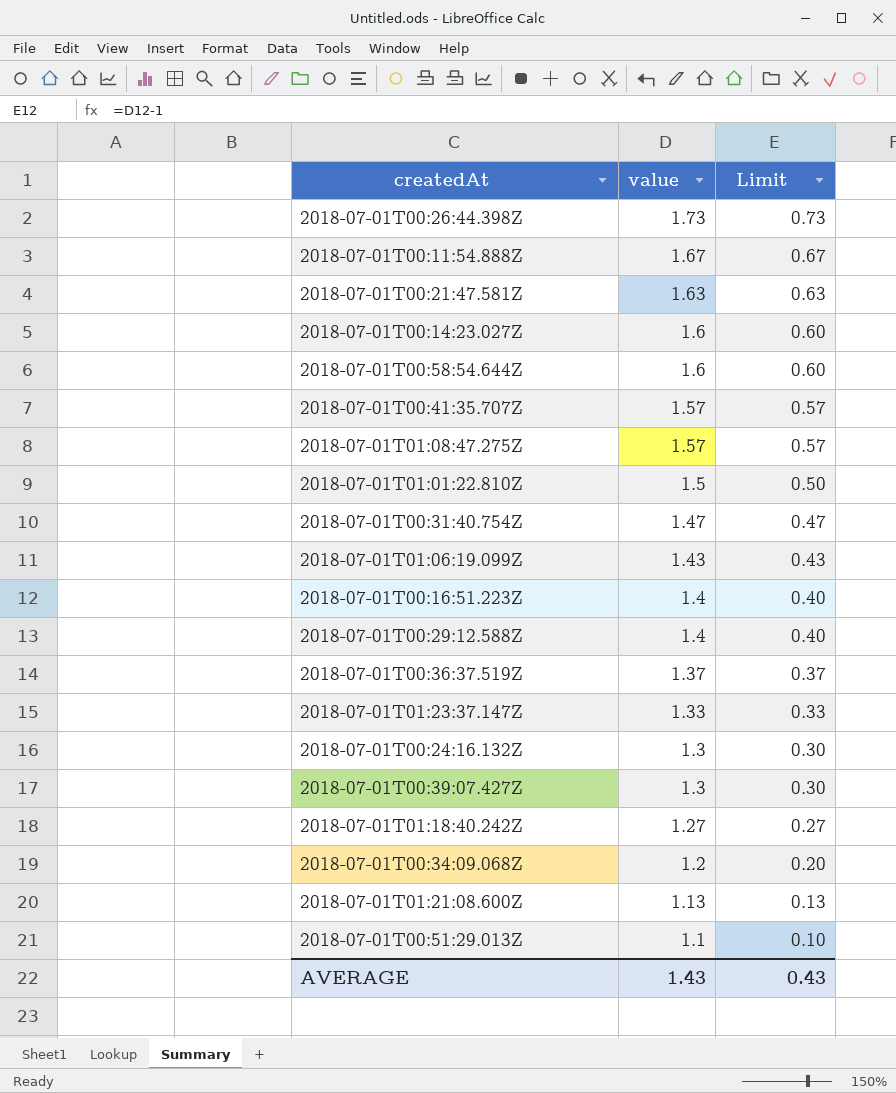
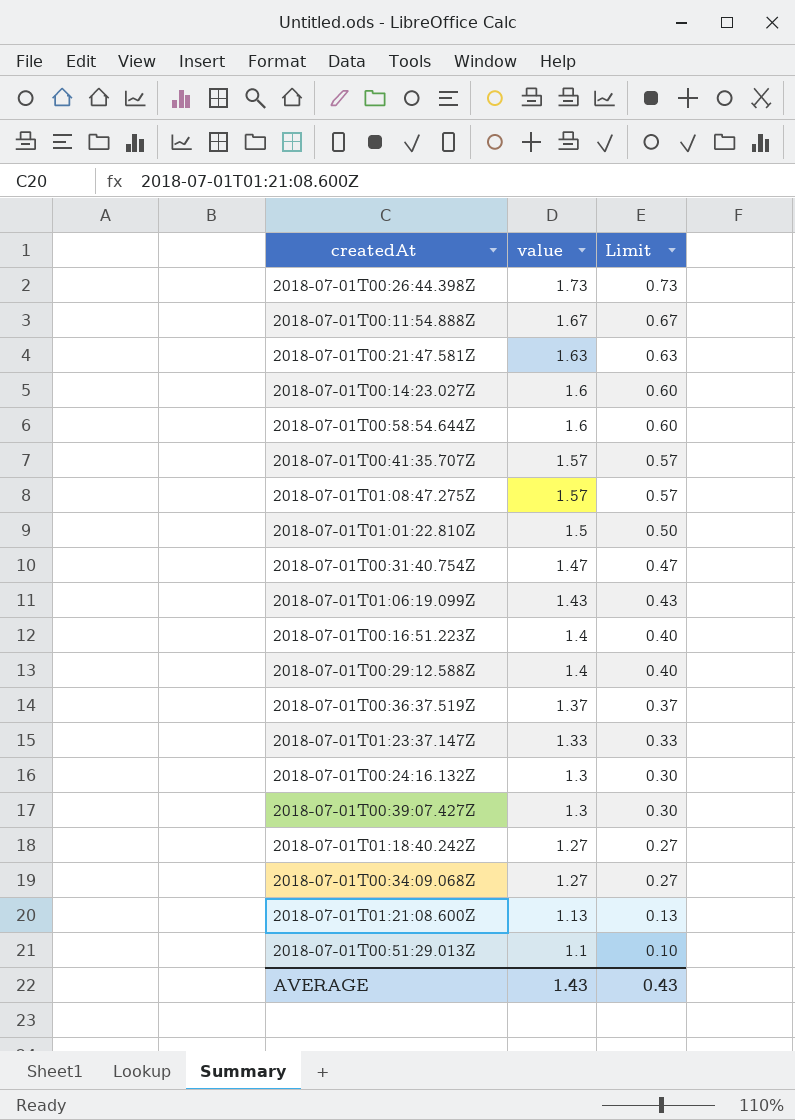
2018-07-01T00:34:09.068Z | value: 1.2 -> 1.27
2018-07-01T00:34:09.068Z | Limit: 0.20 -> 0.27

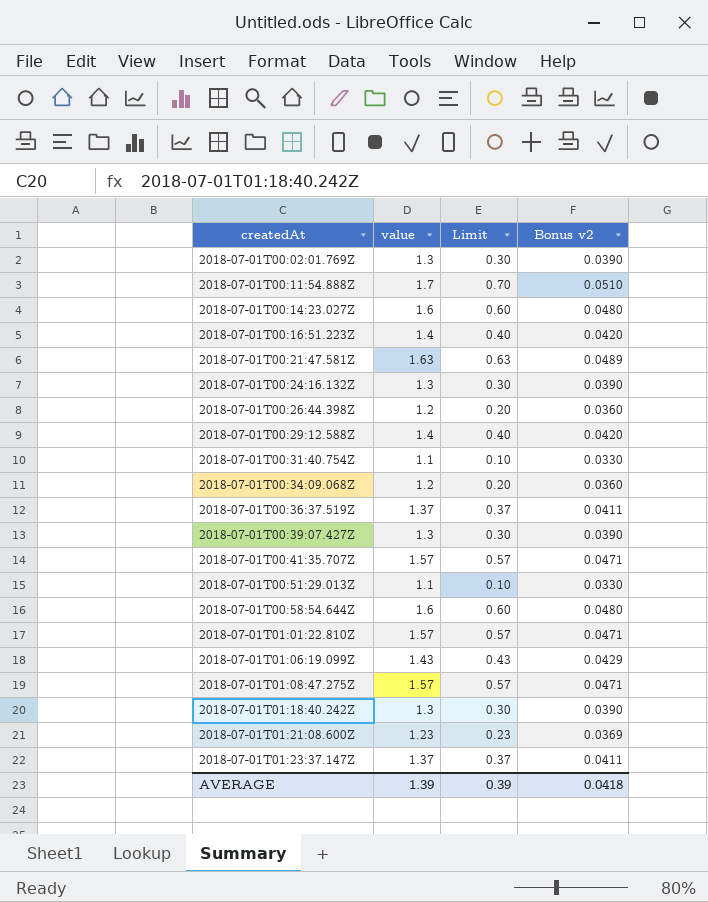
row order: value descending -> createdAt ascending
column Bonus v2 | formula: none -> [value] * 0.03
row 2018-07-01T00:02:01.769Z: none -> 1.3 | 0.30 | 0.0390
2018-07-01T00:11:54.888Z | value: 1.67 -> 1.7
2018-07-01T00:11:54.888Z | Limit: 0.67 -> 0.70
2018-07-01T00:26:44.398Z | value: 1.73 -> 1.2
2018-07-01T00:26:44.398Z | Limit: 0.73 -> 0.20
2018-07-01T00:31:40.754Z | value: 1.47 -> 1.1
2018-07-01T00:31:40.754Z | Limit: 0.47 -> 0.10
2018-07-01T00:34:09.068Z | value: 1.27 -> 1.2
2018-07-01T00:34:09.068Z | Limit: 0.27 -> 0.20
2018-07-01T01:01:22.810Z | value: 1.5 -> 1.57
2018-07-01T01:01:22.810Z | Limit: 0.50 -> 0.57
2018-07-01T01:18:40.242Z | value: 1.27 -> 1.3
2018-07-01T01:18:40.242Z | Limit: 0.27 -> 0.30
2018-07-01T01:21:08.600Z | value: 1.13 -> 1.23
2018-07-01T01:21:08.600Z | Limit: 0.13 -> 0.23
2018-07-01T01:23:37.147Z | value: 1.33 -> 1.37
2018-07-01T01:23:37.147Z | Limit: 0.33 -> 0.37
AVERAGE | value: 1.43 -> 1.39
AVERAGE | Limit: 0.43 -> 0.39

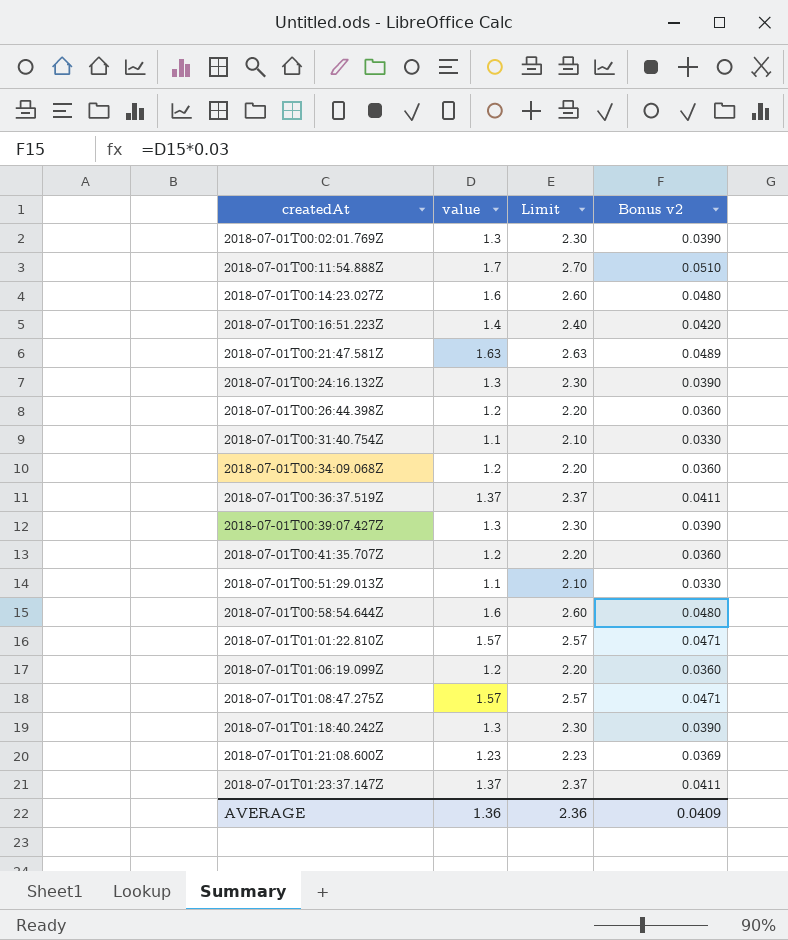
column Limit | formula: [value] - 1 -> [value] + 1
row 2018-07-01T00:29:12.588Z: 1.4 | 0.40 | 0.0420 -> none
2018-07-01T00:41:35.707Z | value: 1.57 -> 1.2
2018-07-01T00:41:35.707Z | Bonus v2: 0.0471 -> 0.0360
2018-07-01T01:06:19.099Z | value: 1.43 -> 1.2
2018-07-01T01:06:19.099Z | Bonus v2: 0.0429 -> 0.0360
AVERAGE | value: 1.39 -> 1.36
AVERAGE | Limit: 0.39 -> 2.36
AVERAGE | Bonus v2: 0.0418 -> 0.0409

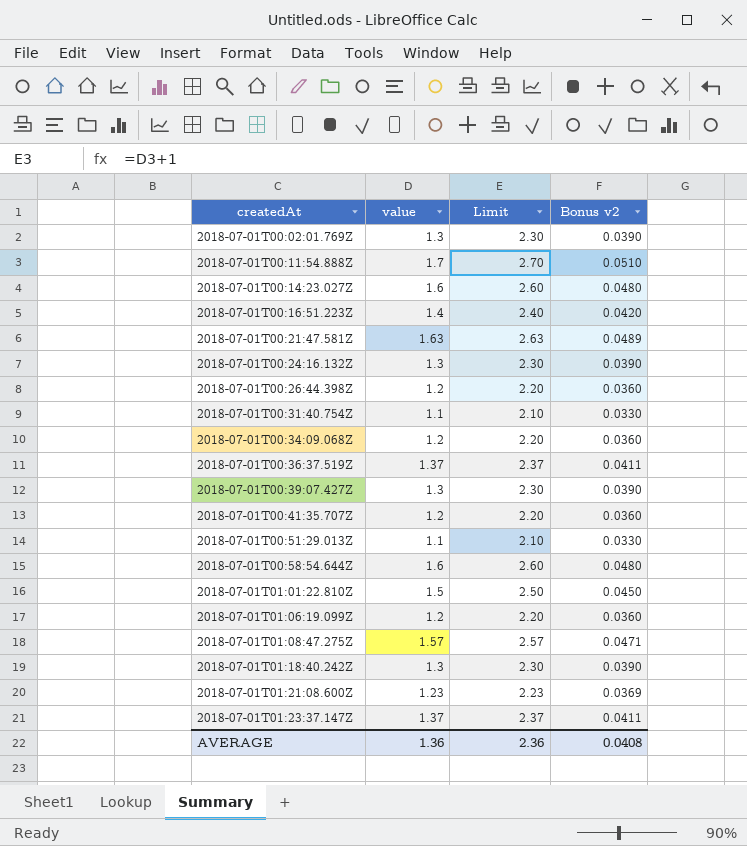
2018-07-01T01:01:22.810Z | value: 1.57 -> 1.5
2018-07-01T01:01:22.810Z | Limit: 2.57 -> 2.50
2018-07-01T01:01:22.810Z | Bonus v2: 0.0471 -> 0.0450
AVERAGE | Bonus v2: 0.0409 -> 0.0408

